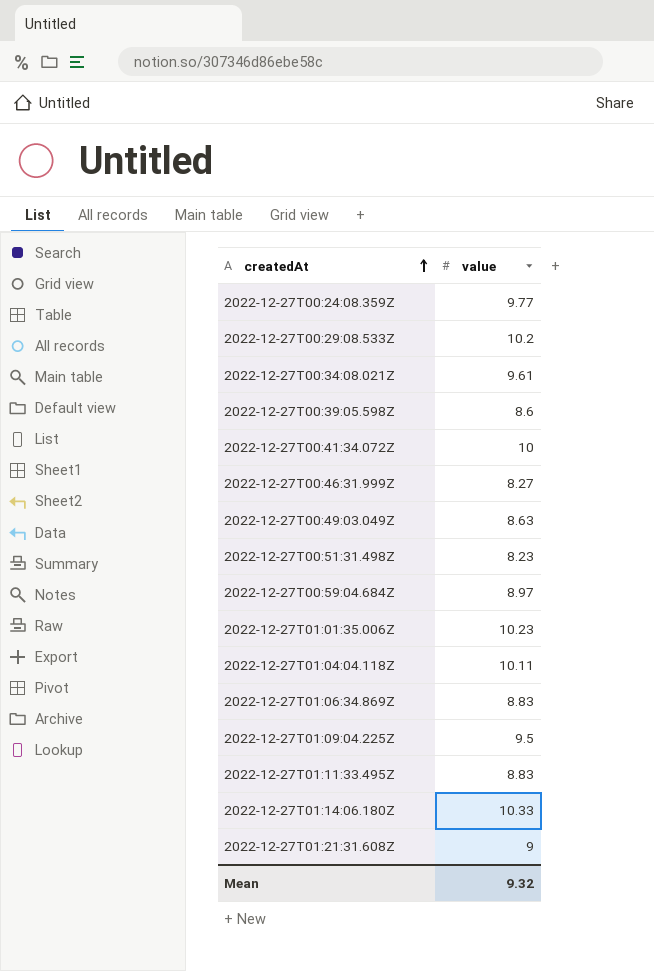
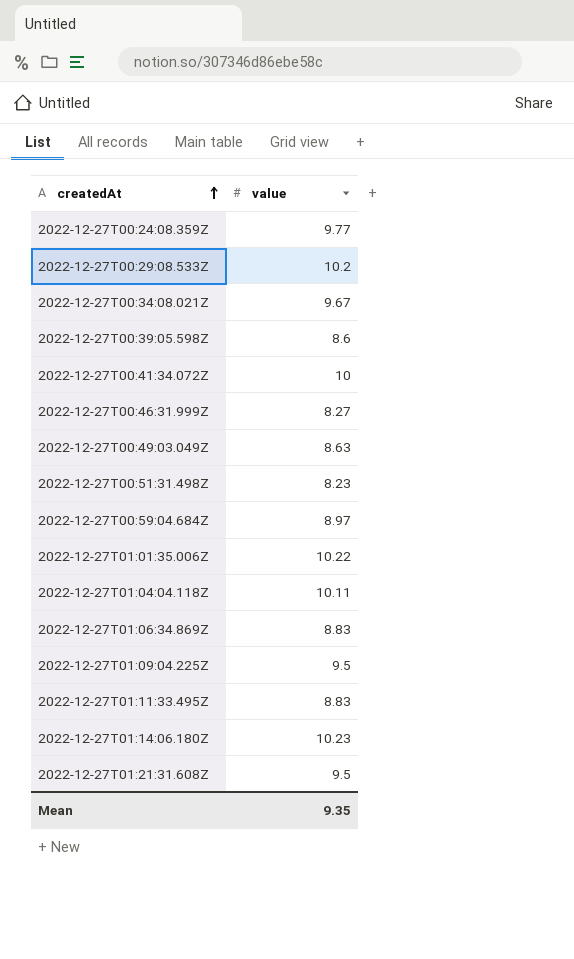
2022-12-27T00:34:08.021Z | value: 9.61 -> 9.67
2022-12-27T01:01:35.006Z | value: 10.23 -> 10.22
2022-12-27T01:14:06.180Z | value: 10.33 -> 10.23
2022-12-27T01:21:31.608Z | value: 9 -> 9.5
Mean | value: 9.32 -> 9.35

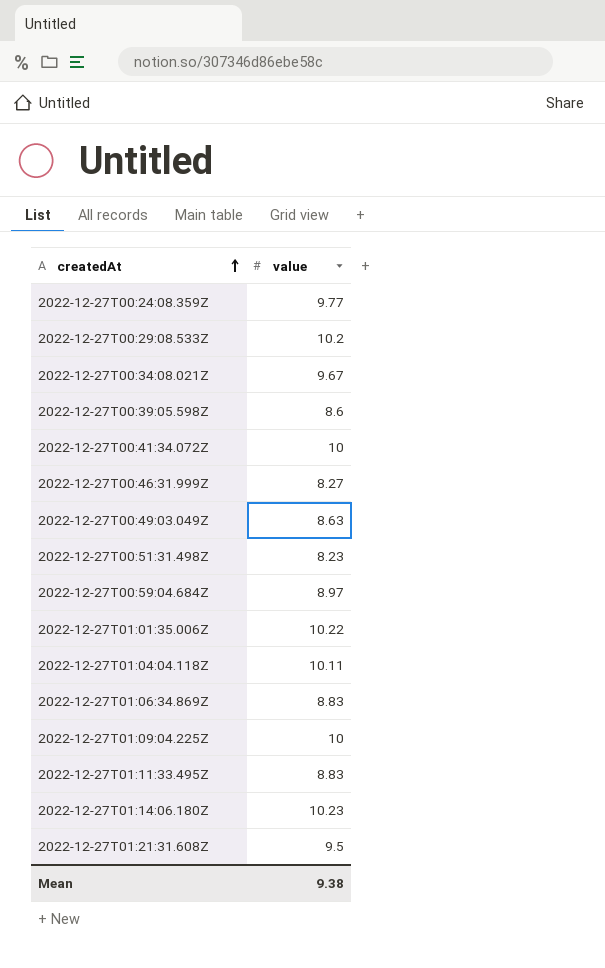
2022-12-27T01:09:04.225Z | value: 9.5 -> 10
Mean | value: 9.35 -> 9.38

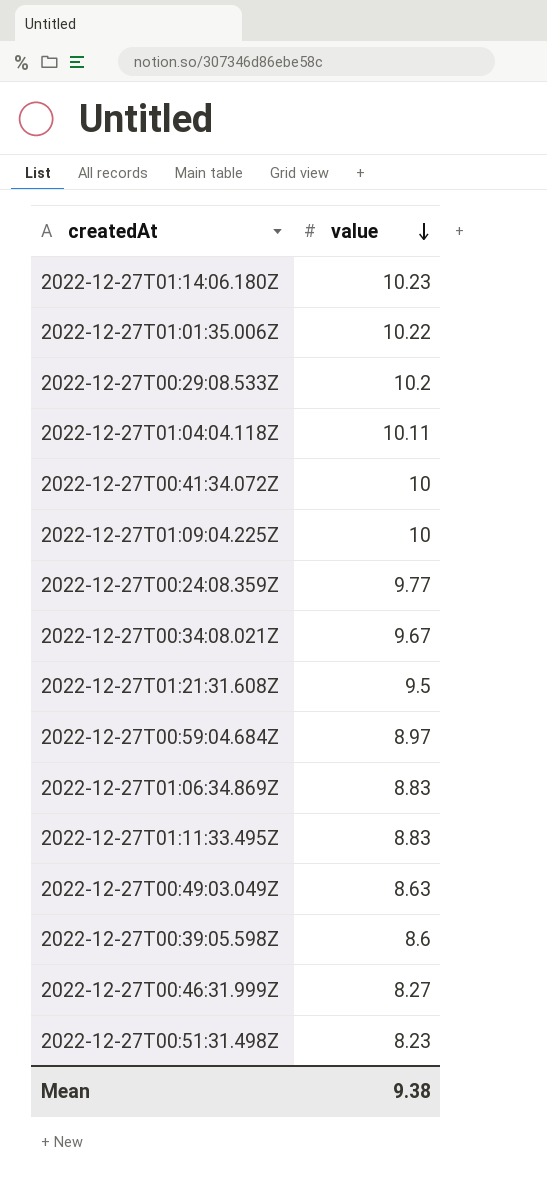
row order: createdAt ascending -> value descending

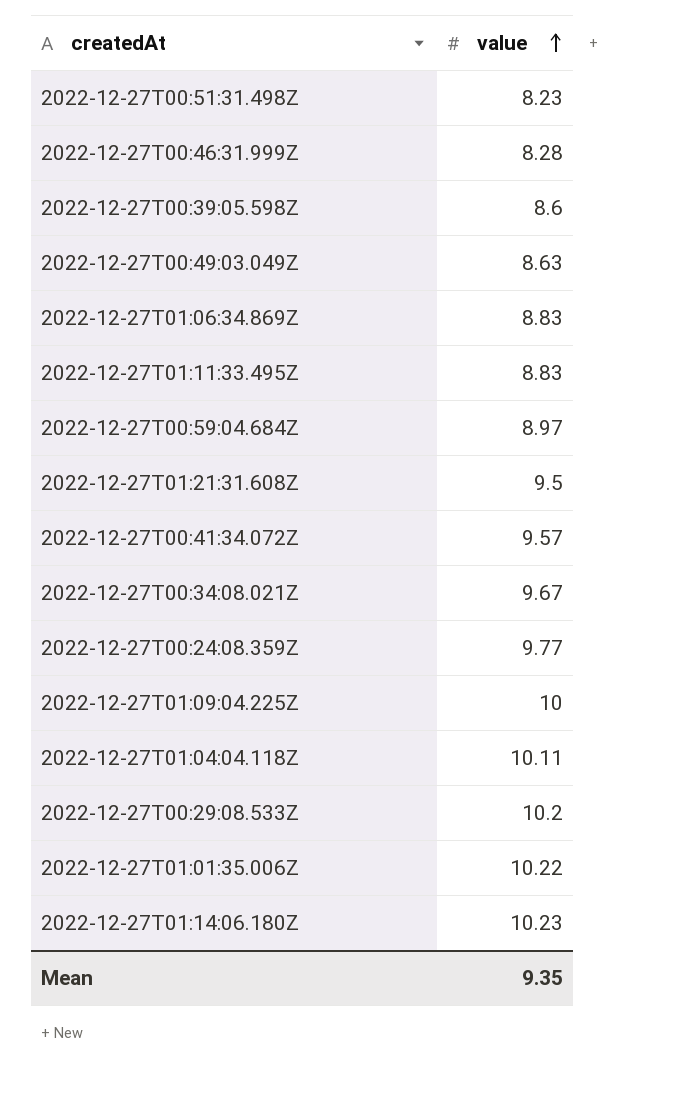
row order: value descending -> value ascending
2022-12-27T00:46:31.999Z | value: 8.27 -> 8.28
2022-12-27T00:41:34.072Z | value: 10 -> 9.57
Mean | value: 9.38 -> 9.35

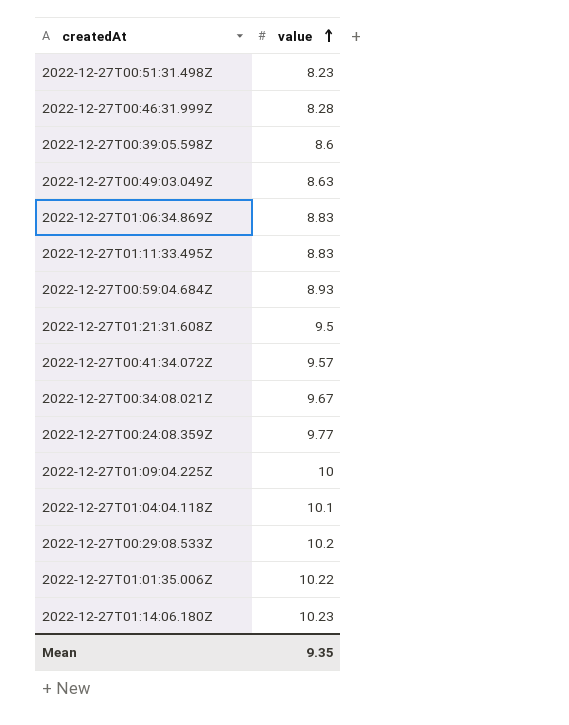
2022-12-27T00:59:04.684Z | value: 8.97 -> 8.93
2022-12-27T01:04:04.118Z | value: 10.11 -> 10.1

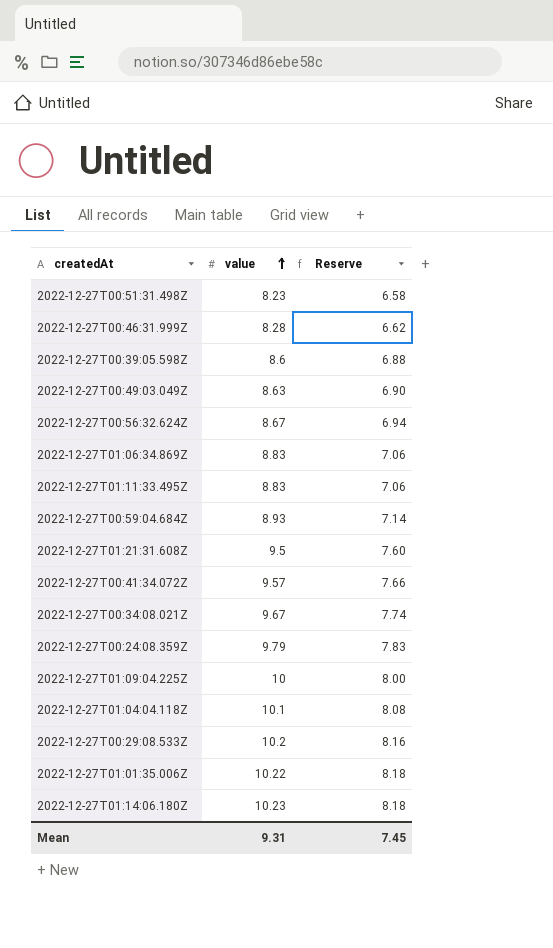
column Reserve | formula: none -> [value] * 0.8
row 2022-12-27T00:56:32.624Z: none -> 8.67 | 6.94
2022-12-27T00:24:08.359Z | value: 9.77 -> 9.79
Mean | value: 9.35 -> 9.31

